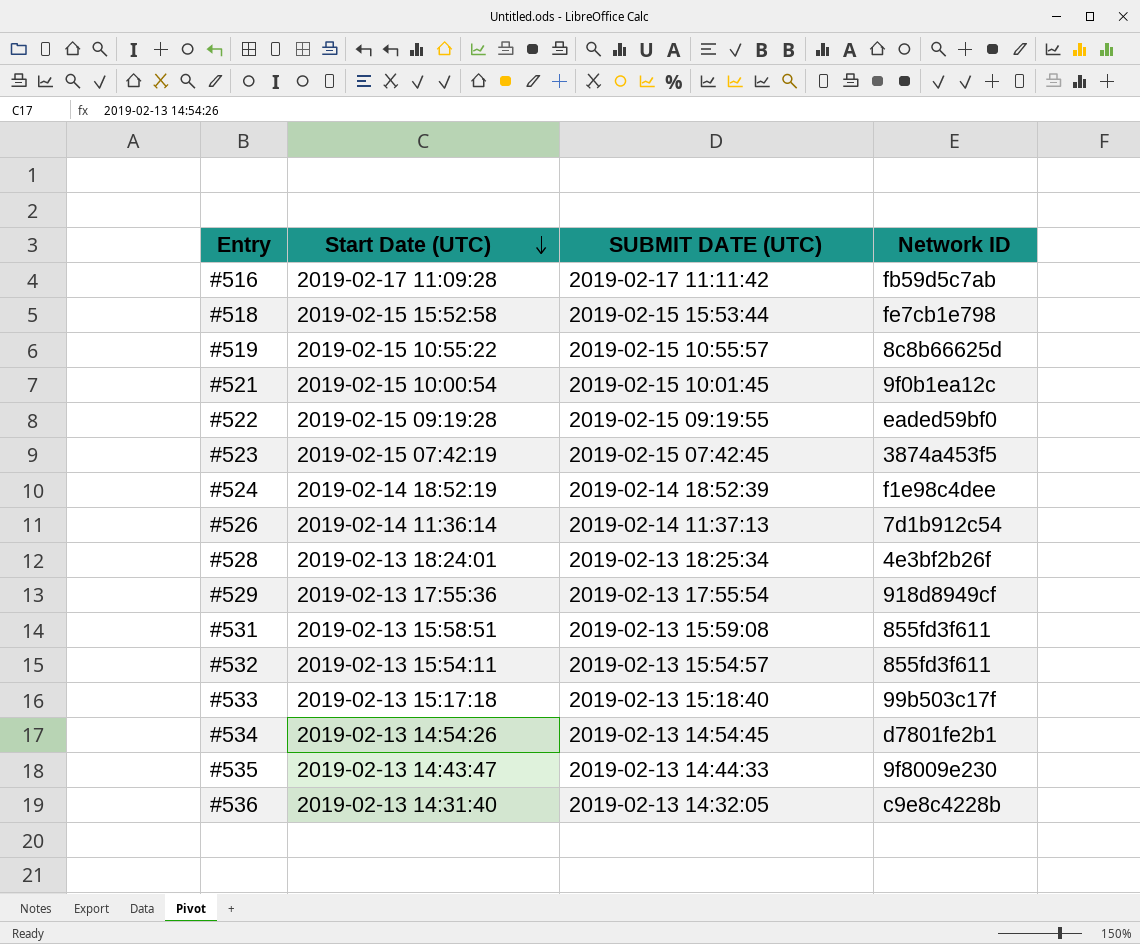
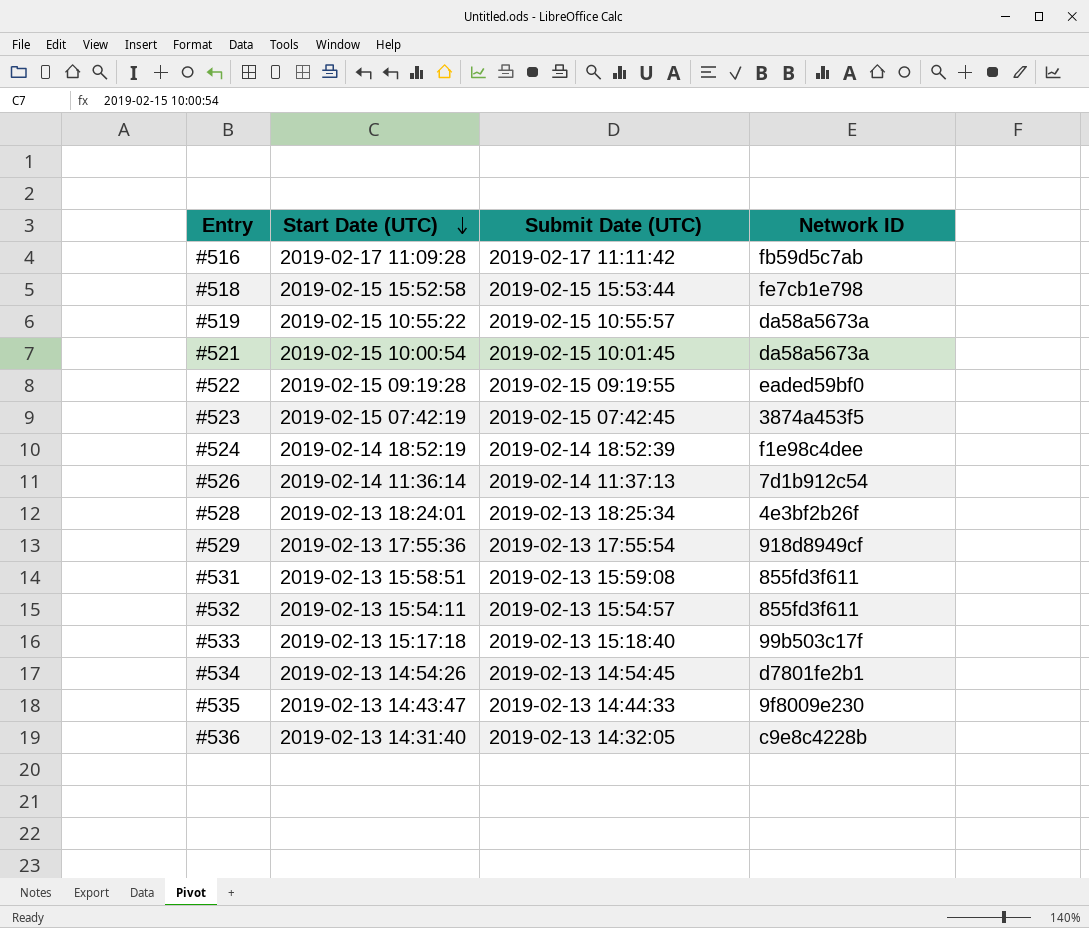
column name: SUBMIT DATE (UTC) -> Submit Date (UTC)
#519 | Network ID: 8c8b66625d -> da58a5673a
#521 | Network ID: 9f0b1ea12c -> da58a5673a

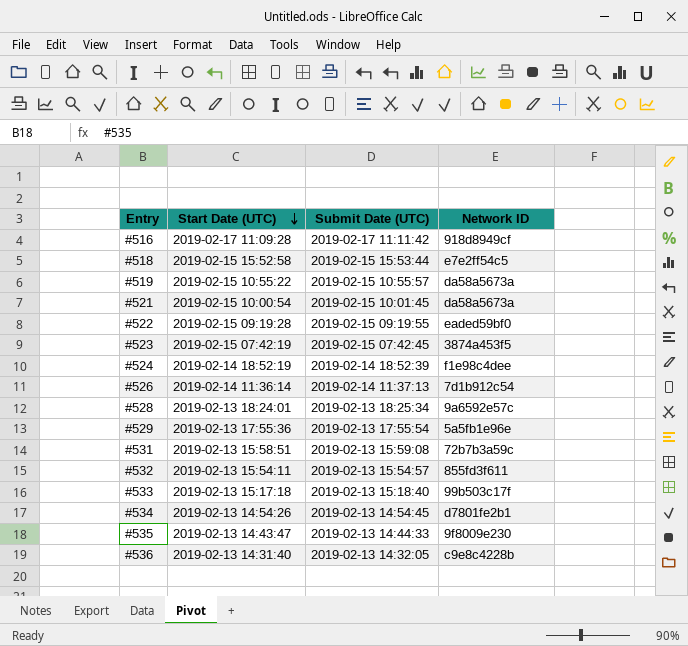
#516 | Network ID: fb59d5c7ab -> 918d8949cf
#518 | Network ID: fe7cb1e798 -> e7e2ff54c5
#528 | Network ID: 4e3bf2b26f -> 9a6592e57c
#529 | Network ID: 918d8949cf -> 5a5fb1e96e
#531 | Network ID: 855fd3f611 -> 72b7b3a59c

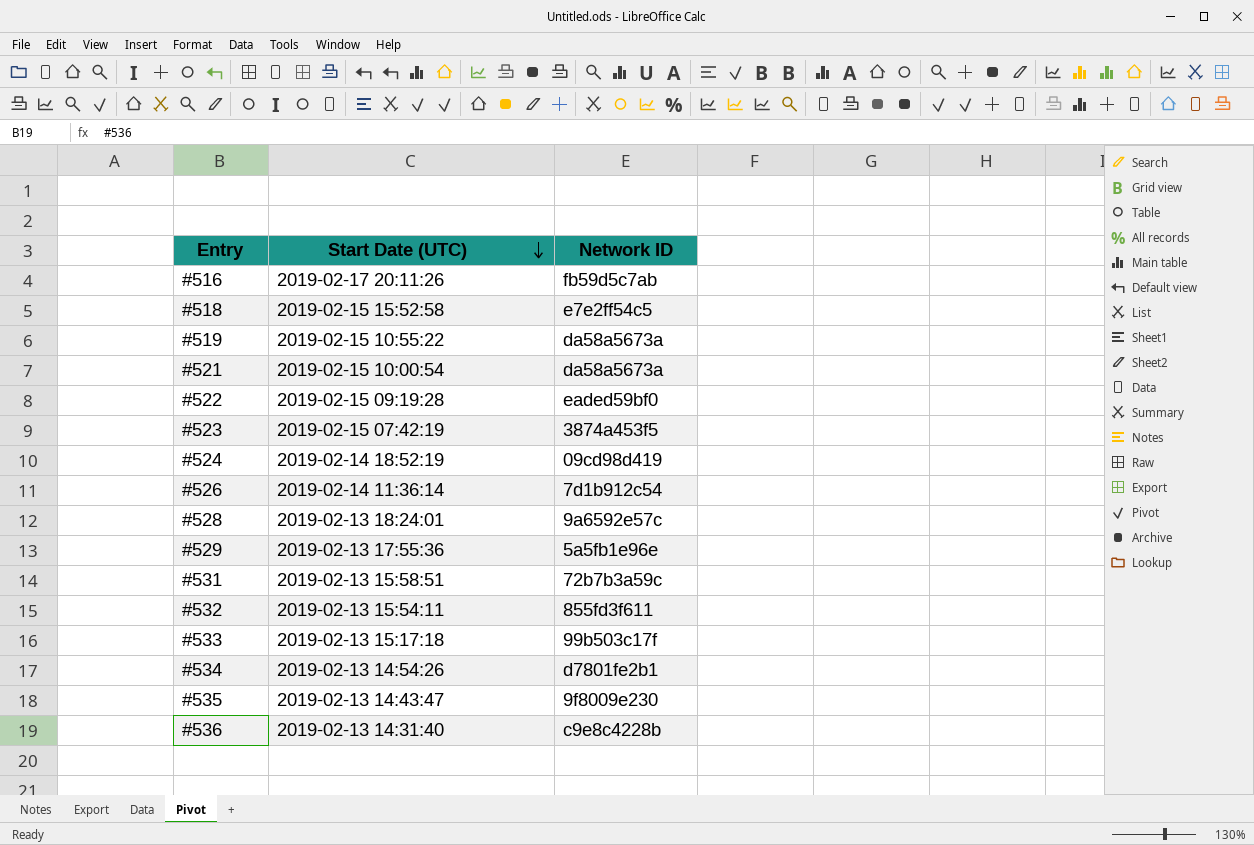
column Submit Date (UTC) | position: 3 -> none
#516 | Start Date (UTC): 2019-02-17 11:09:28 -> 2019-02-17 20:11:26
#516 | Network ID: 918d8949cf -> fb59d5c7ab
#524 | Network ID: f1e98c4dee -> 09cd98d419

